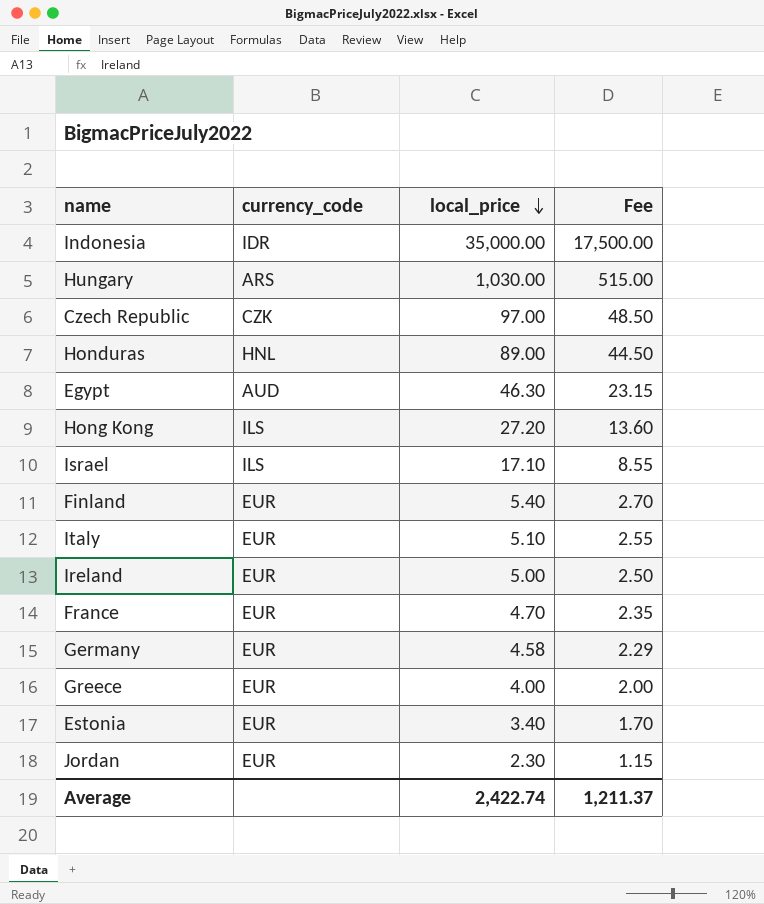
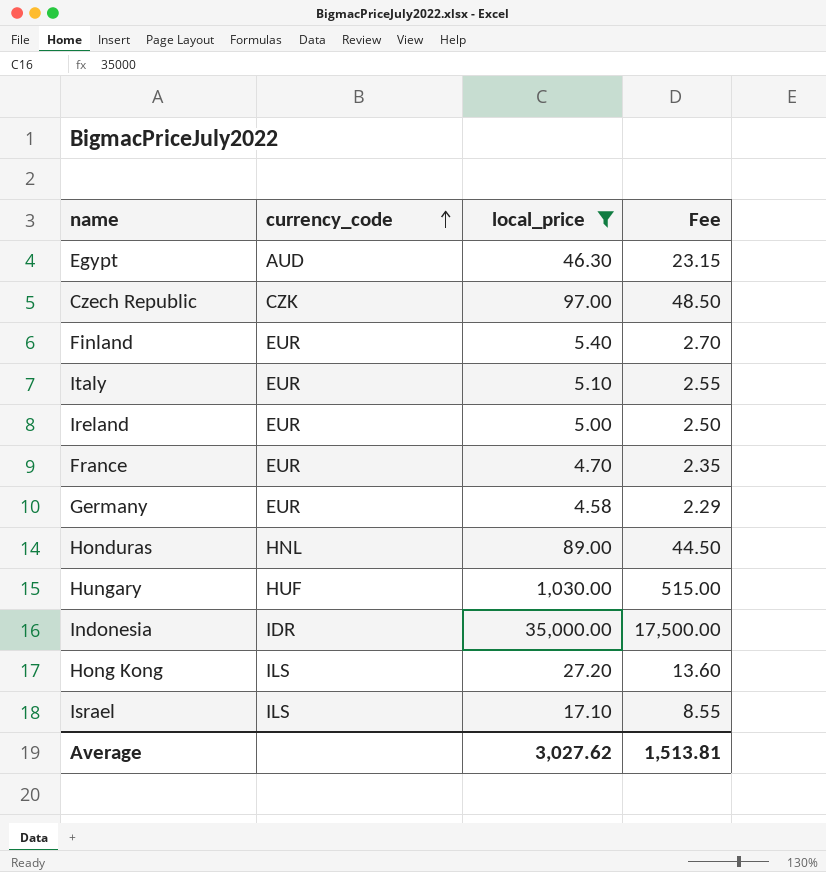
filter: none -> local_price >= 4.58
row order: local_price descending -> currency_code ascending
Hungary | currency_code: ARS -> HUF
Average | local_price: 2,422.74 -> 3,027.62
Average | Fee: 1,211.37 -> 1,513.81

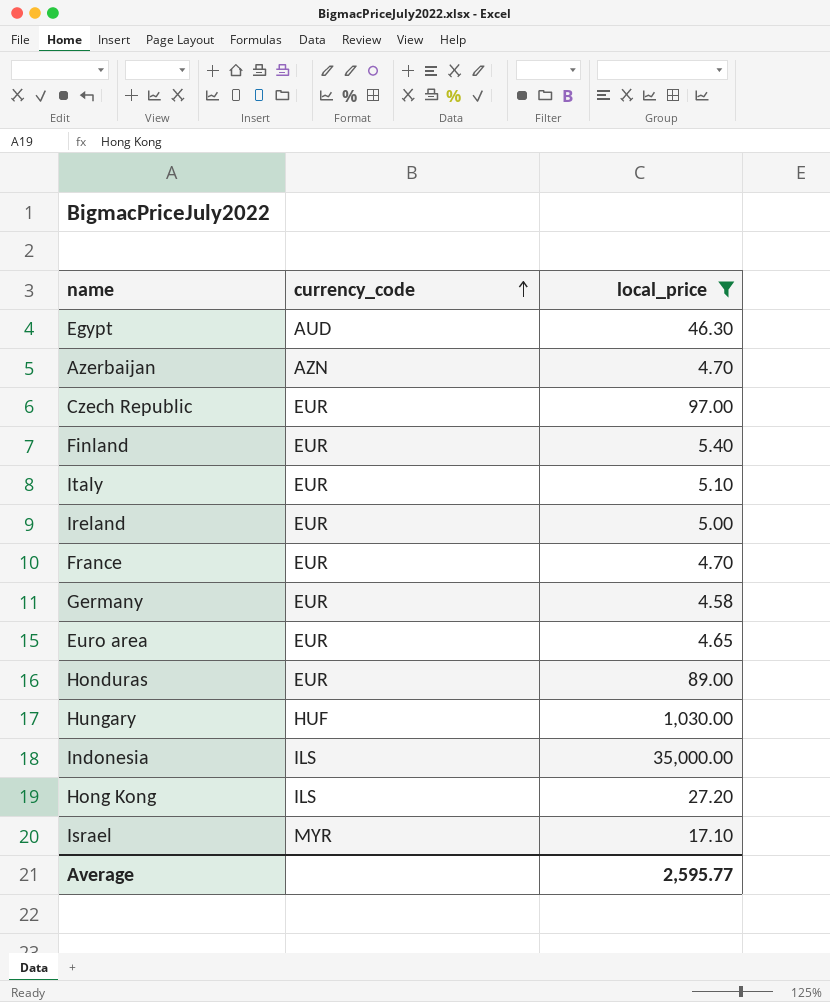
column Fee | formula: [local_price] * 0.5 -> none
row Azerbaijan: none -> AZN | 4.70
Czech Republic | currency_code: CZK -> EUR
row Euro area: none -> EUR | 4.65
Honduras | currency_code: HNL -> EUR
Indonesia | currency_code: IDR -> ILS
Israel | currency_code: ILS -> MYR
Average | local_price: 3,027.62 -> 2,595.77

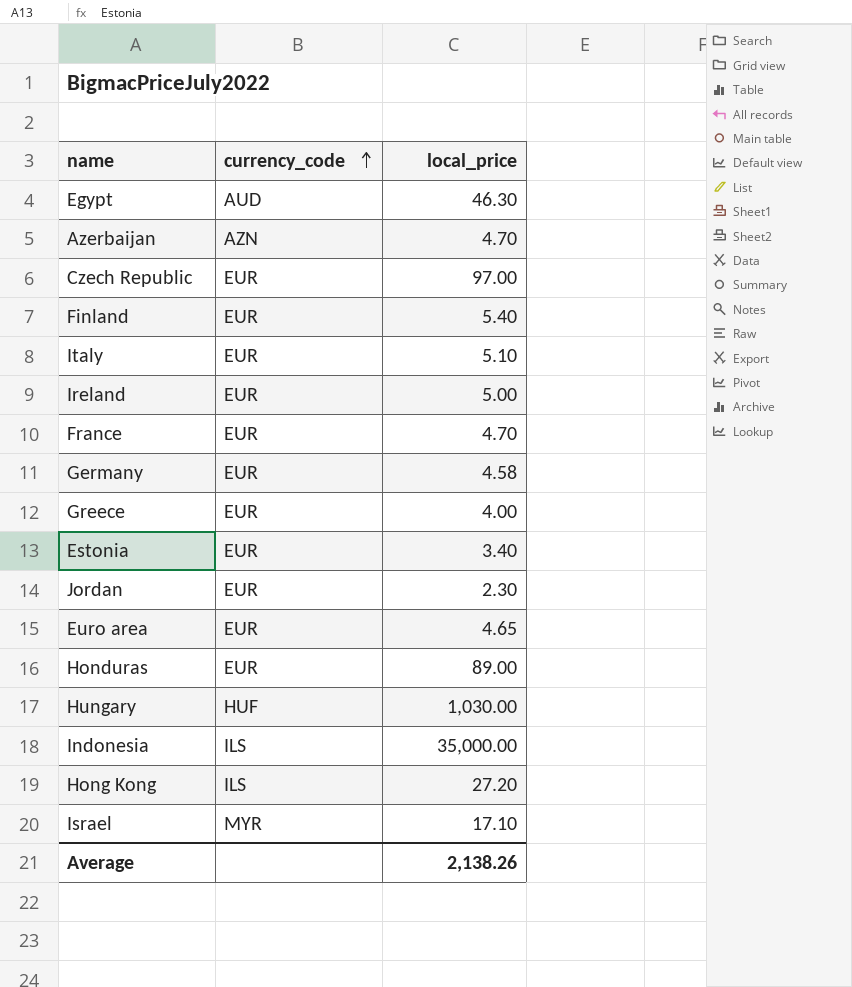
filter: local_price >= 4.58 -> none
Average | local_price: 2,595.77 -> 2,138.26

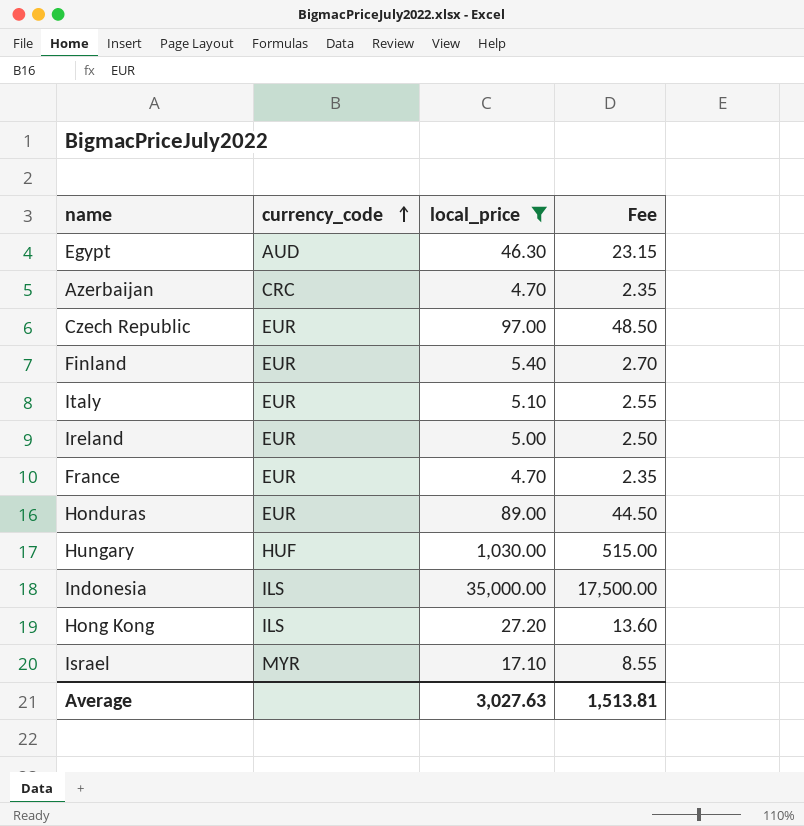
filter: none -> local_price >= 4.70
column Fee | formula: none -> [local_price] * 0.5
Azerbaijan | currency_code: AZN -> CRC
Average | local_price: 2,138.26 -> 3,027.63

